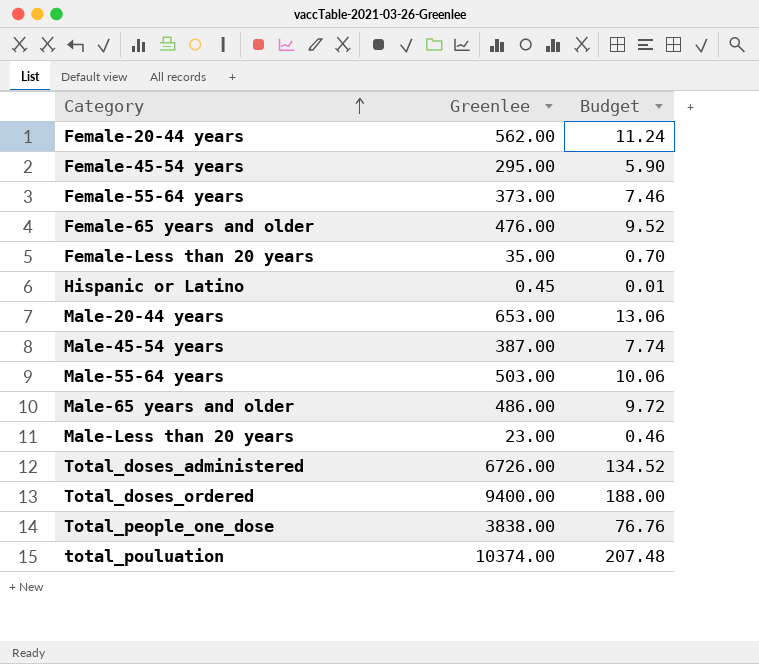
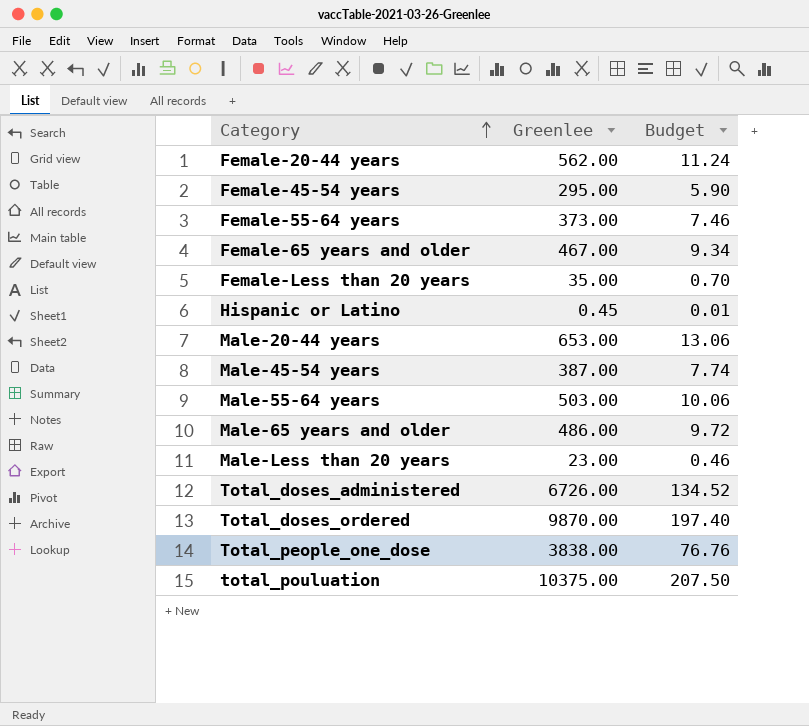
Female-65 years and older | Greenlee: 476.00 -> 467.00
Female-65 years and older | Budget: 9.52 -> 9.34
Total_doses_ordered | Greenlee: 9400.00 -> 9870.00
Total_doses_ordered | Budget: 188.00 -> 197.40
total_pouluation | Greenlee: 10374.00 -> 10375.00
total_pouluation | Budget: 207.48 -> 207.50

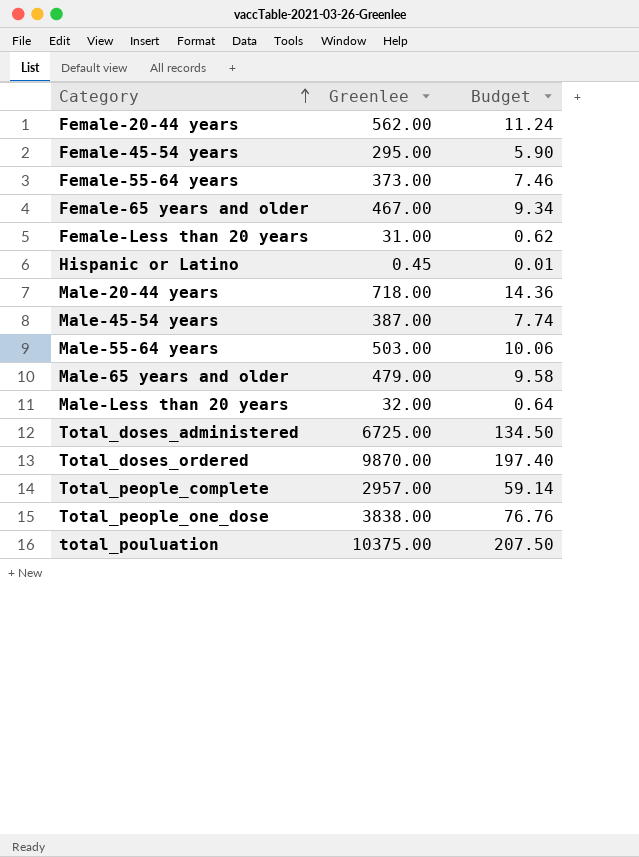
Female-Less than 20 years | Greenlee: 35.00 -> 31.00
Female-Less than 20 years | Budget: 0.70 -> 0.62
Male-20-44 years | Greenlee: 653.00 -> 718.00
Male-20-44 years | Budget: 13.06 -> 14.36
Male-65 years and older | Greenlee: 486.00 -> 479.00
Male-65 years and older | Budget: 9.72 -> 9.58
Male-Less than 20 years | Greenlee: 23.00 -> 32.00
Male-Less than 20 years | Budget: 0.46 -> 0.64
Total_doses_administered | Greenlee: 6726.00 -> 6725.00
Total_doses_administered | Budget: 134.52 -> 134.50
row Total_people_complete: none -> 2957.00 | 59.14

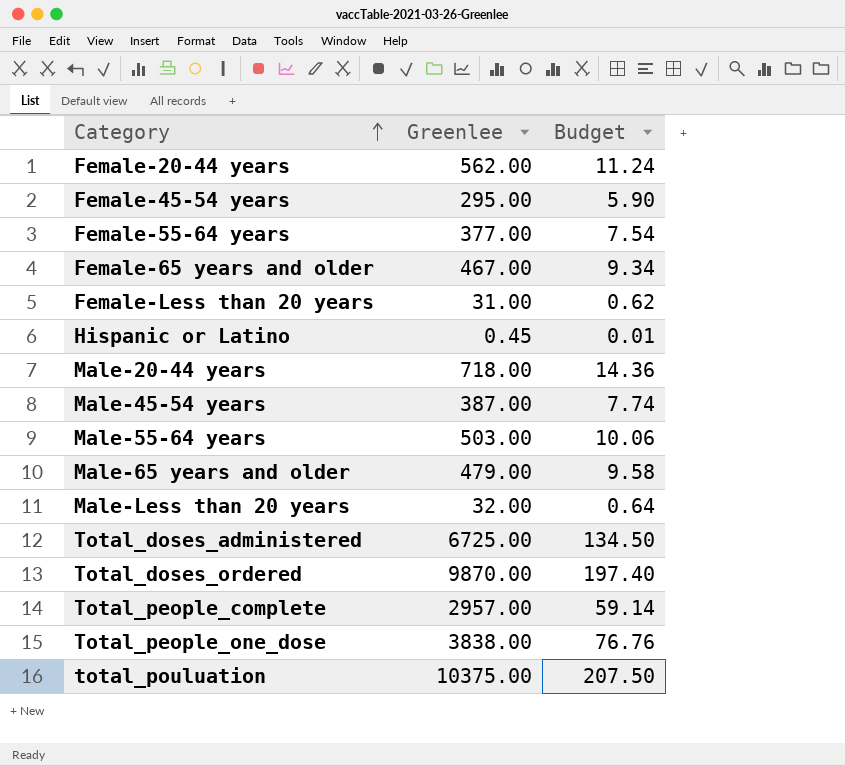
Female-55-64 years | Greenlee: 373.00 -> 377.00
Female-55-64 years | Budget: 7.46 -> 7.54

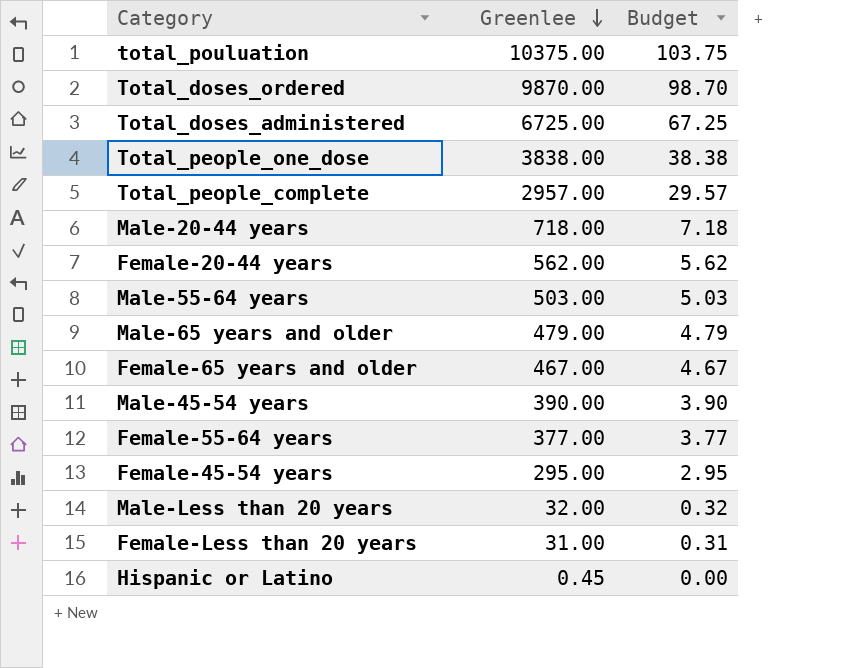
row order: Category ascending -> Greenlee descending
column Budget | formula: [Greenlee] * 0.02 -> [Greenlee] * 0.01
Male-45-54 years | Greenlee: 387.00 -> 390.00

